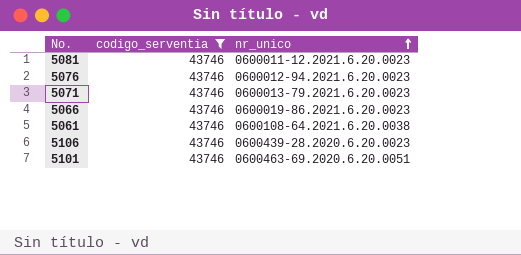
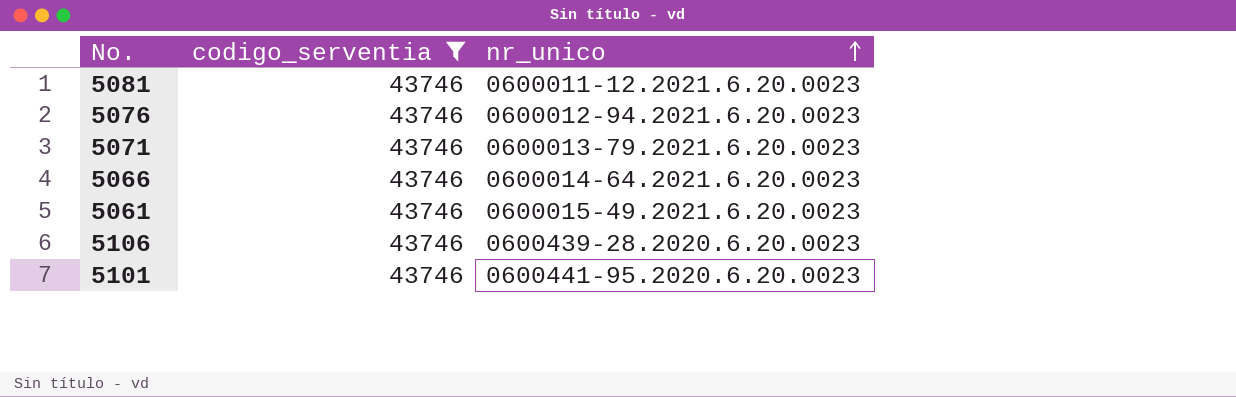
5066 | nr_unico: 0600019-86.2021.6.20.0023 -> 0600014-64.2021.6.20.0023
5061 | nr_unico: 0600108-64.2021.6.20.0038 -> 0600015-49.2021.6.20.0023
5101 | nr_unico: 0600463-69.2020.6.20.0051 -> 0600441-95.2020.6.20.0023

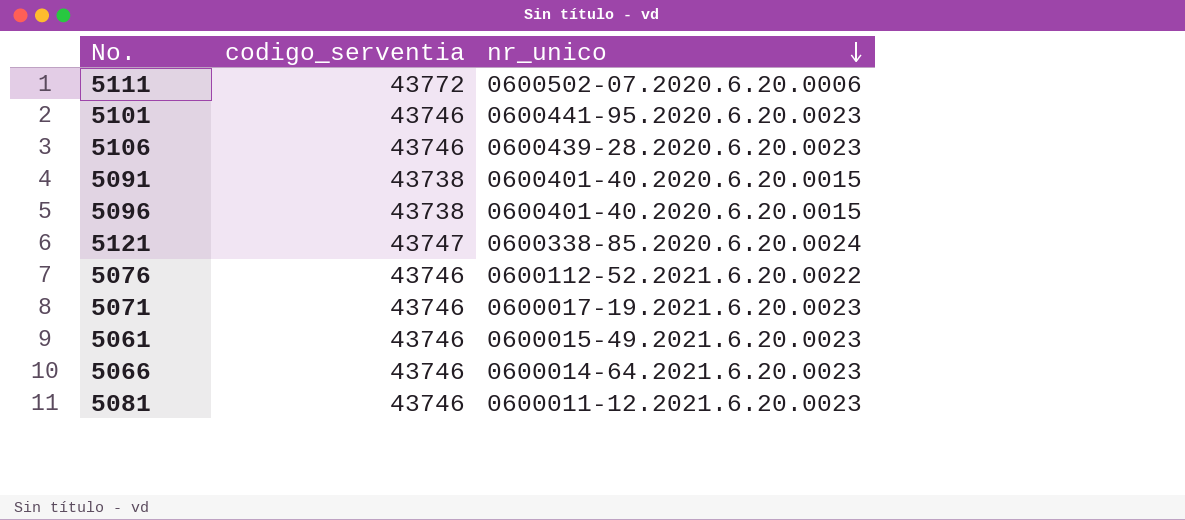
filter: codigo_serventia = 43746 -> none
row order: nr_unico ascending -> nr_unico descending
5076 | nr_unico: 0600012-94.2021.6.20.0023 -> 0600112-52.2021.6.20.0022
5071 | nr_unico: 0600013-79.2021.6.20.0023 -> 0600017-19.2021.6.20.0023

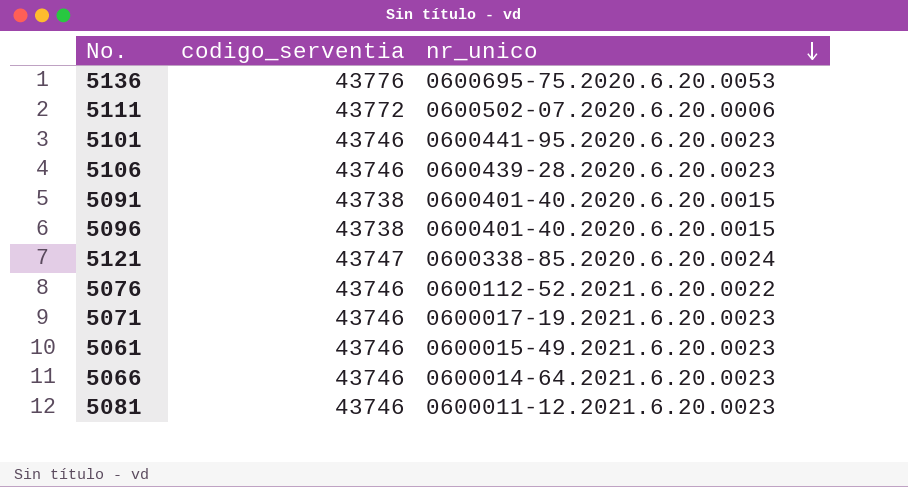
row 5136: none -> 43776 | 0600695-75.2020.6.20.0053

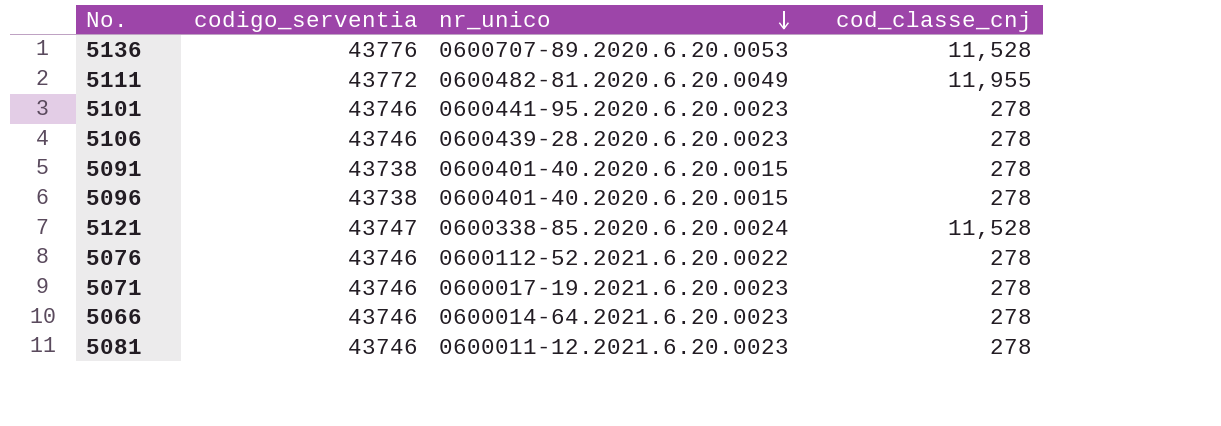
column cod_classe_cnj | position: none -> 4
row 5061: 43746 | 0600015-49.2021.6.20.0023 -> none
5136 | nr_unico: 0600695-75.2020.6.20.0053 -> 0600707-89.2020.6.20.0053
5111 | nr_unico: 0600502-07.2020.6.20.0006 -> 0600482-81.2020.6.20.0049

